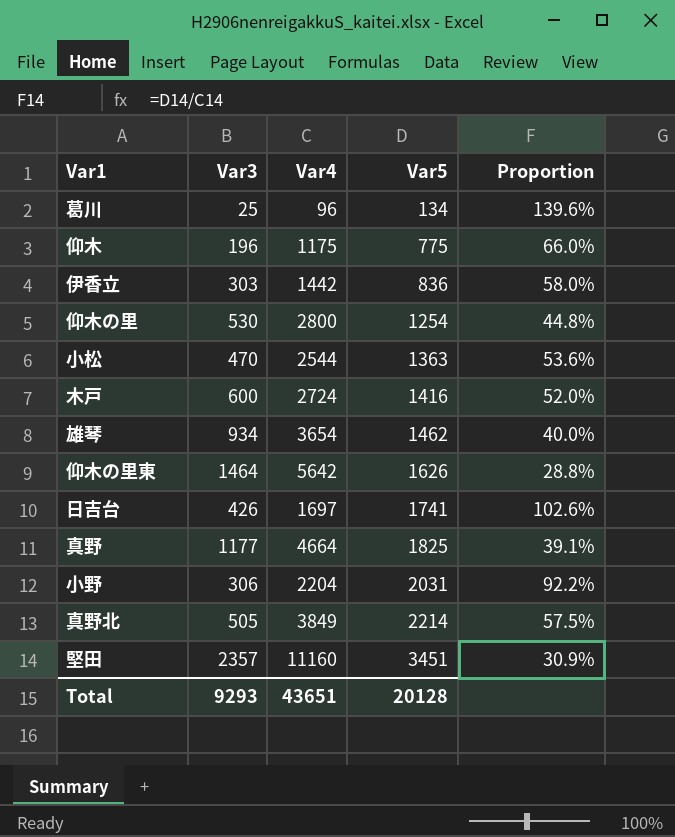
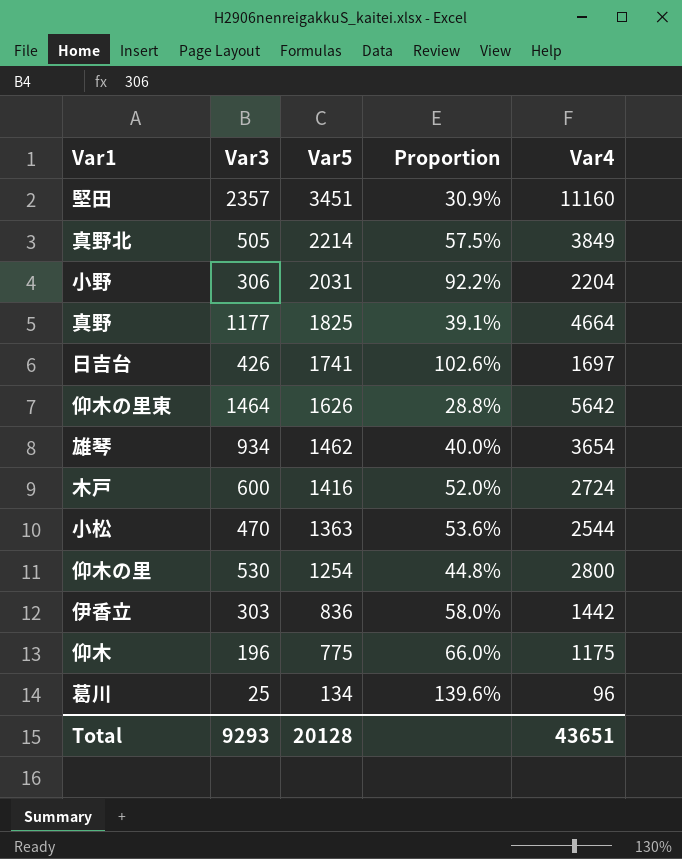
row order: Var5 ascending -> Var5 descending
column Var4 | position: 3 -> 5

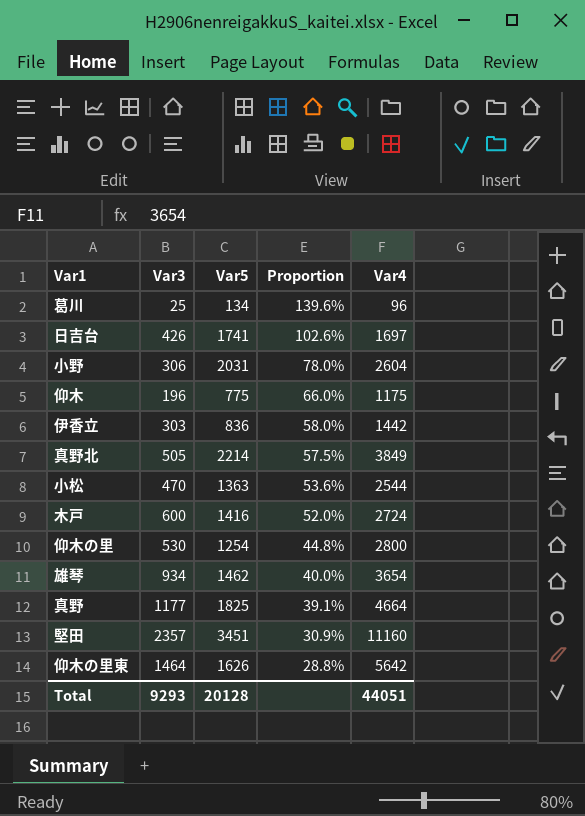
row order: Var5 descending -> Proportion descending
小野 | Proportion: 92.2% -> 78.0%
小野 | Var4: 2204 -> 2604
Total | Var4: 43651 -> 44051

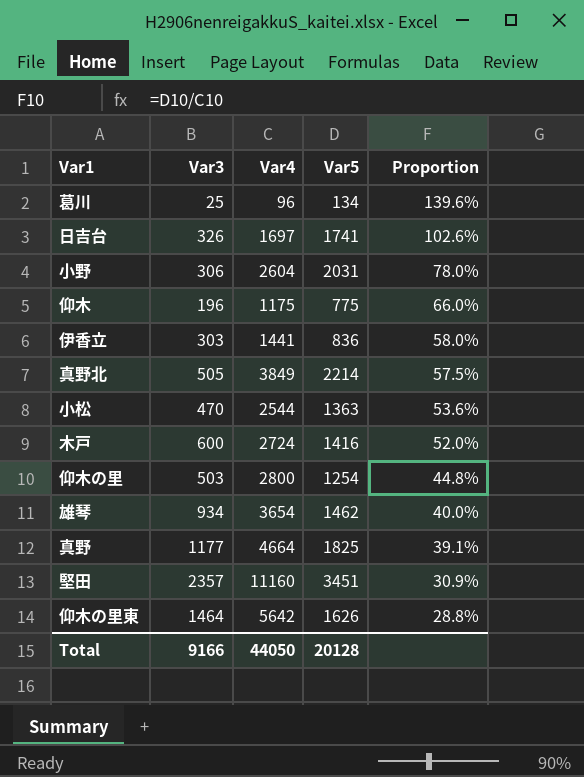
column Var4 | position: 5 -> 3
日吉台 | Var3: 426 -> 326
伊香立 | Var4: 1442 -> 1441
仰木の里 | Var3: 530 -> 503
Total | Var3: 9293 -> 9166
Total | Var4: 44051 -> 44050

